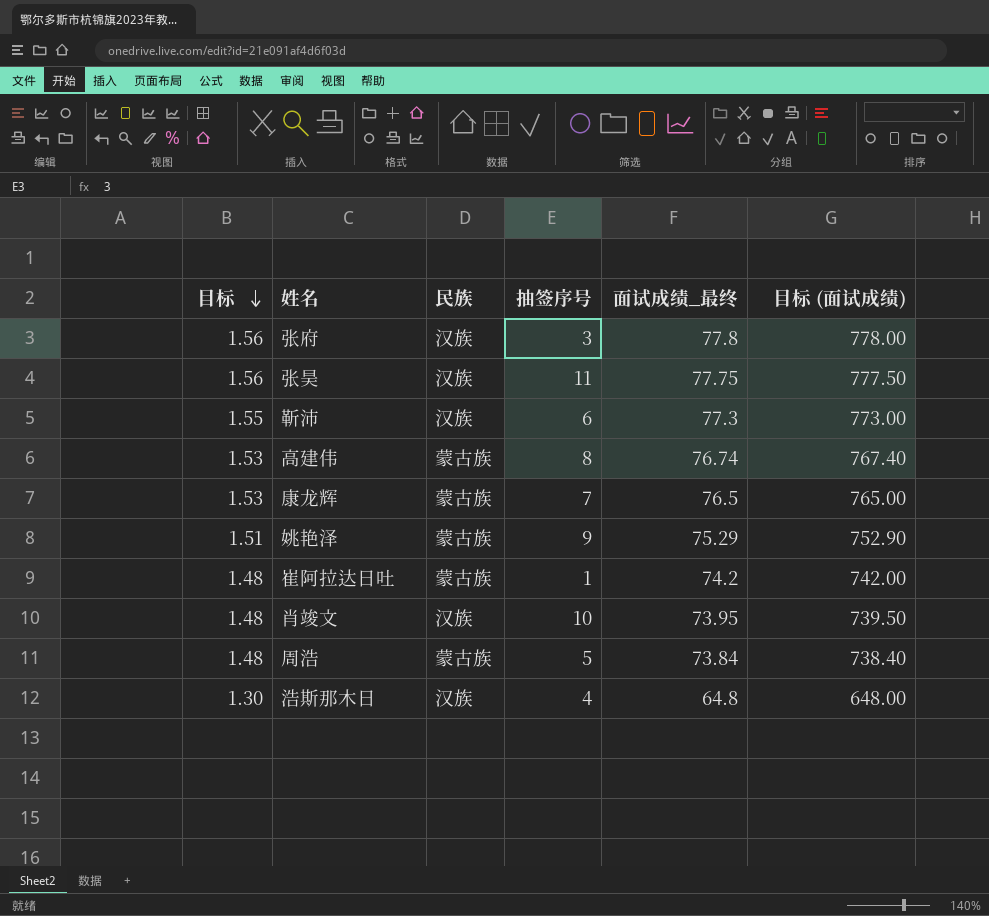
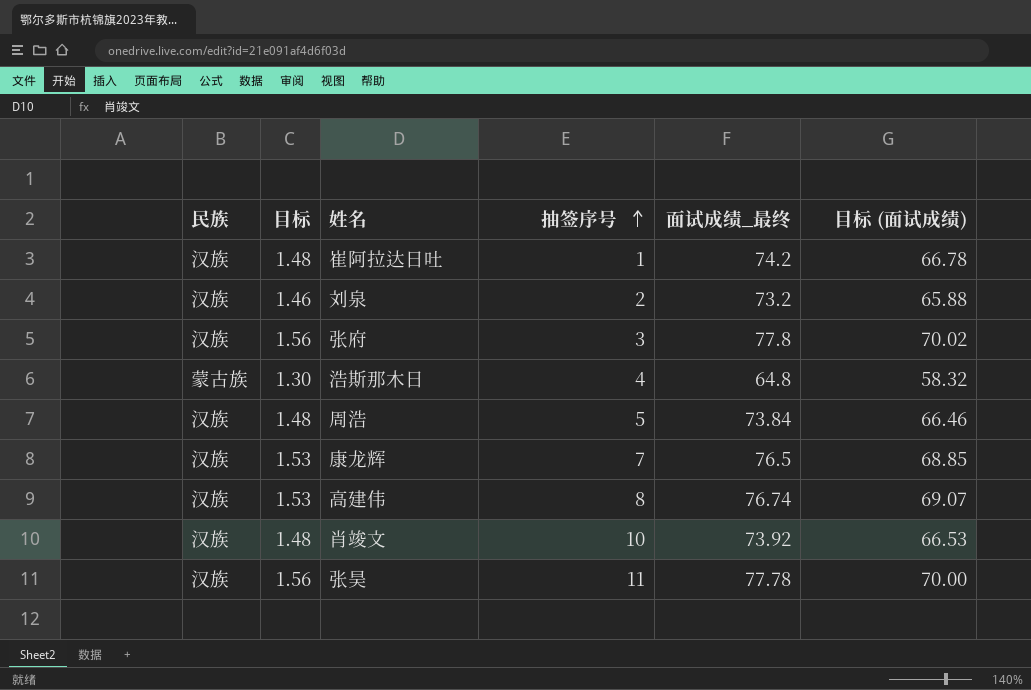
row order: 目标 descending -> 抽签序号 ascending
column 民族 | position: 3 -> 1
column 目标 (面试成绩) | formula: [面试成绩_最终] * 10 -> [面试成绩_最终] * 0.9
row 靳沛: 1.55 | 汉族 | 6 | 77.3 | 773.00 -> none
row 姚艳泽: 1.51 | 蒙古族 | 9 | 75.29 | 752.90 -> none
崔阿拉达日吐 | 民族: 蒙古族 -> 汉族
row 刘泉: none -> 汉族 | 1.46 | 2 | 73.2 | 65.88
浩斯那木日 | 民族: 汉族 -> 蒙古族
周浩 | 民族: 蒙古族 -> 汉族
康龙辉 | 民族: 蒙古族 -> 汉族
高建伟 | 民族: 蒙古族 -> 汉族
肖竣文 | 面试成绩_最终: 73.95 -> 73.92
张昊 | 面试成绩_最终: 77.75 -> 77.78

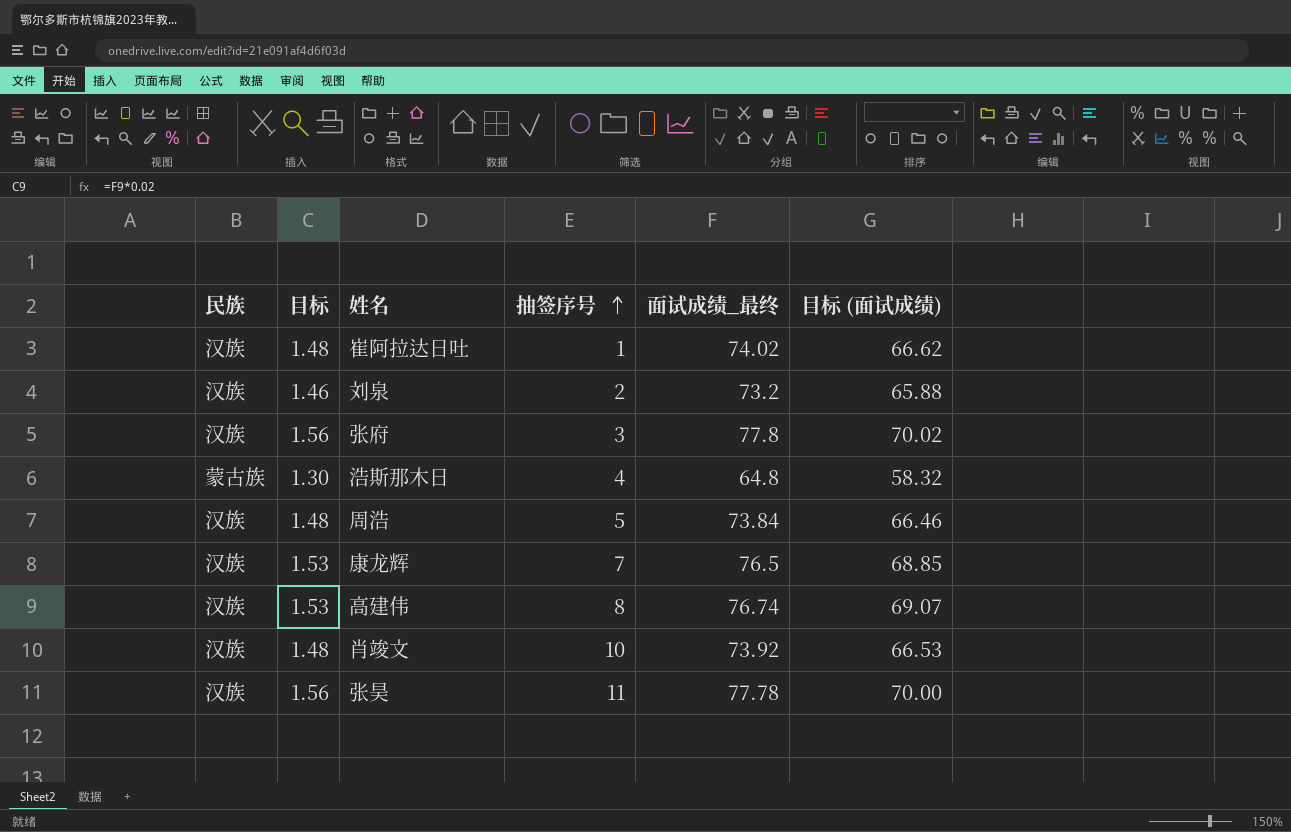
崔阿拉达日吐 | 面试成绩_最终: 74.2 -> 74.02
崔阿拉达日吐 | 目标 (面试成绩): 66.78 -> 66.62

